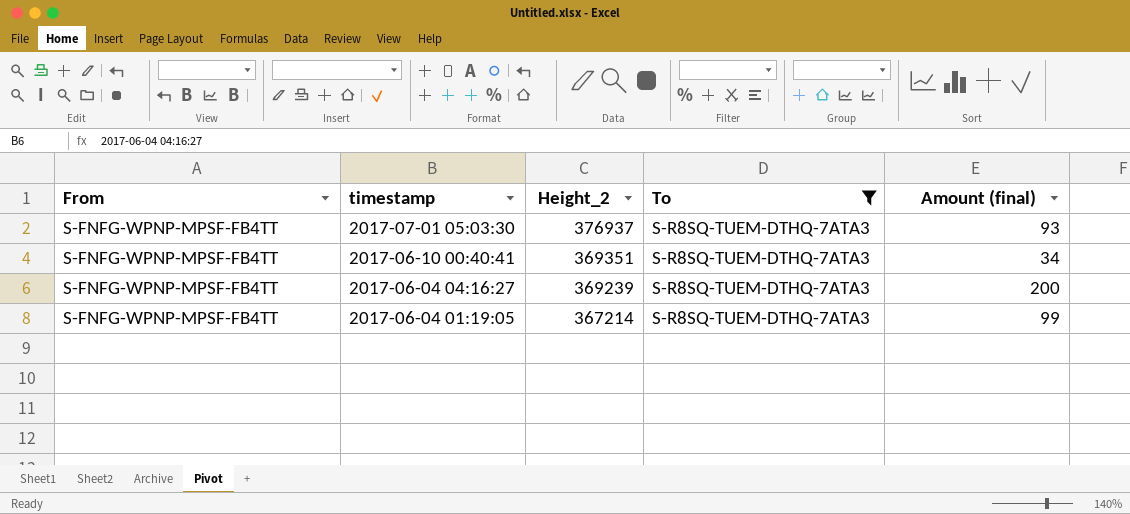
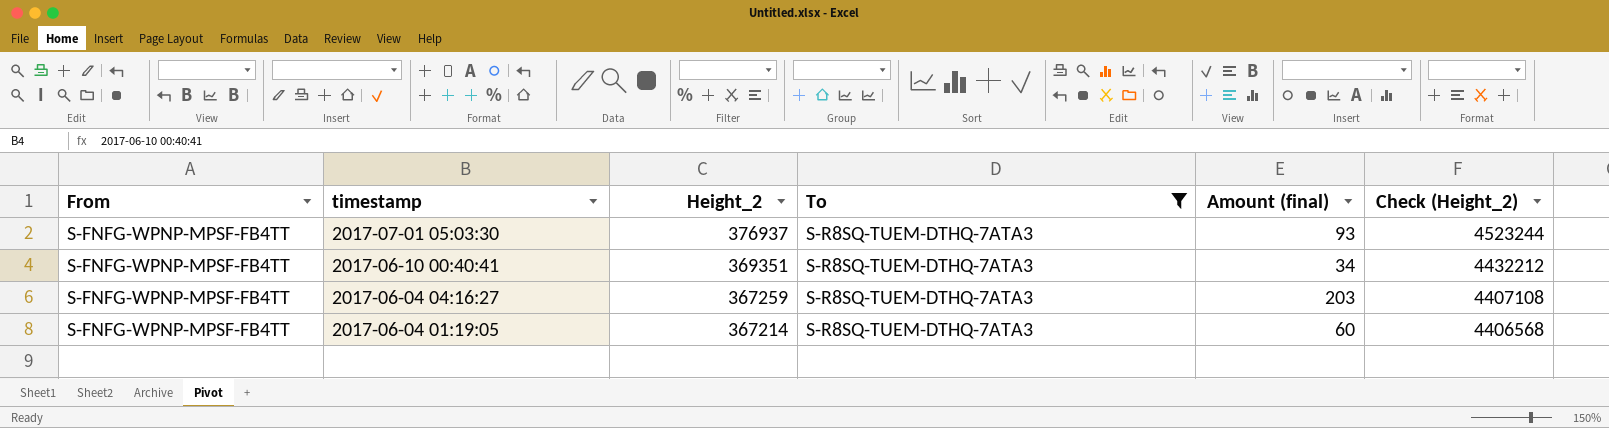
column Check (Height_2) | formula: none -> [Height_2] * 12
2017-06-04 04:16:27 | Height_2: 369239 -> 367259
2017-06-04 04:16:27 | Amount (final): 200 -> 203
2017-06-04 01:19:05 | Amount (final): 99 -> 60

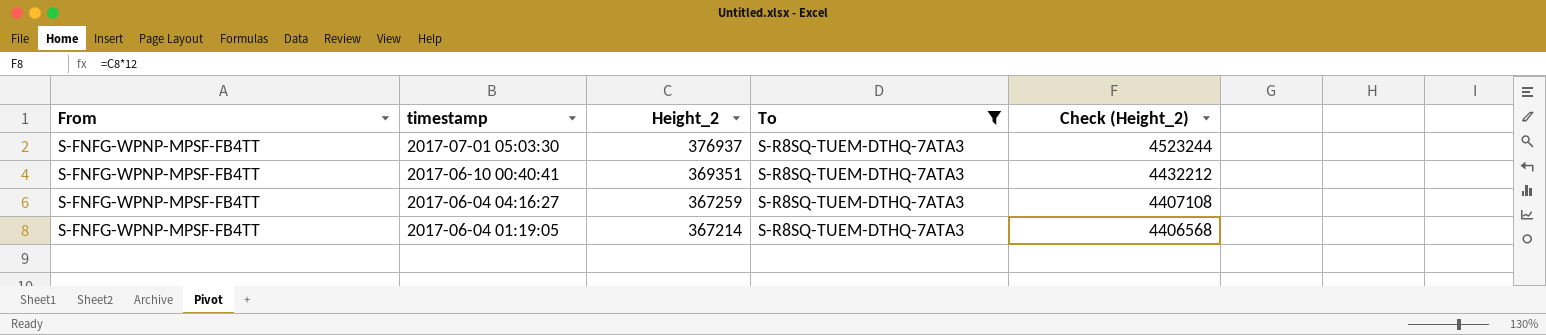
column Amount (final) | position: 5 -> none

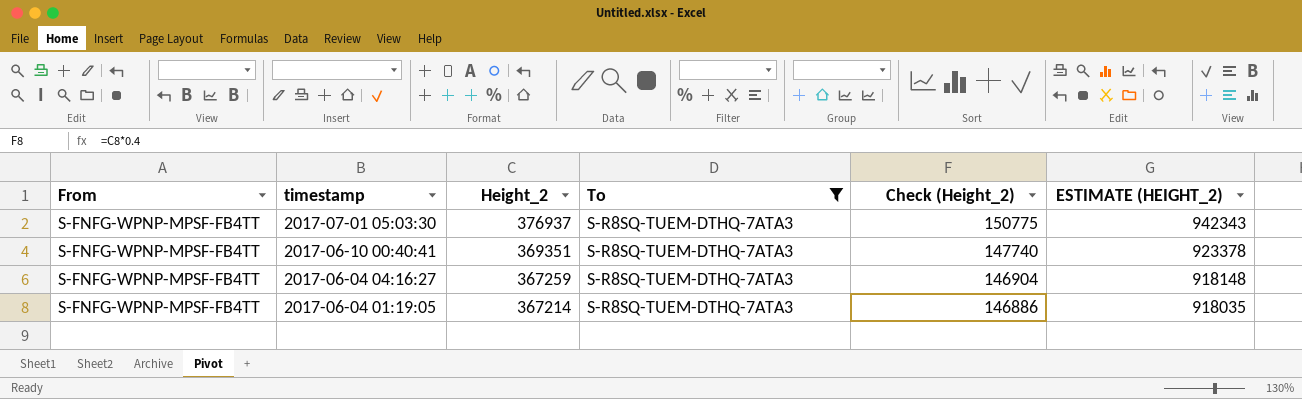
column Check (Height_2) | formula: [Height_2] * 12 -> [Height_2] * 0.4
column ESTIMATE (HEIGHT_2) | formula: none -> [Height_2] * 2.5

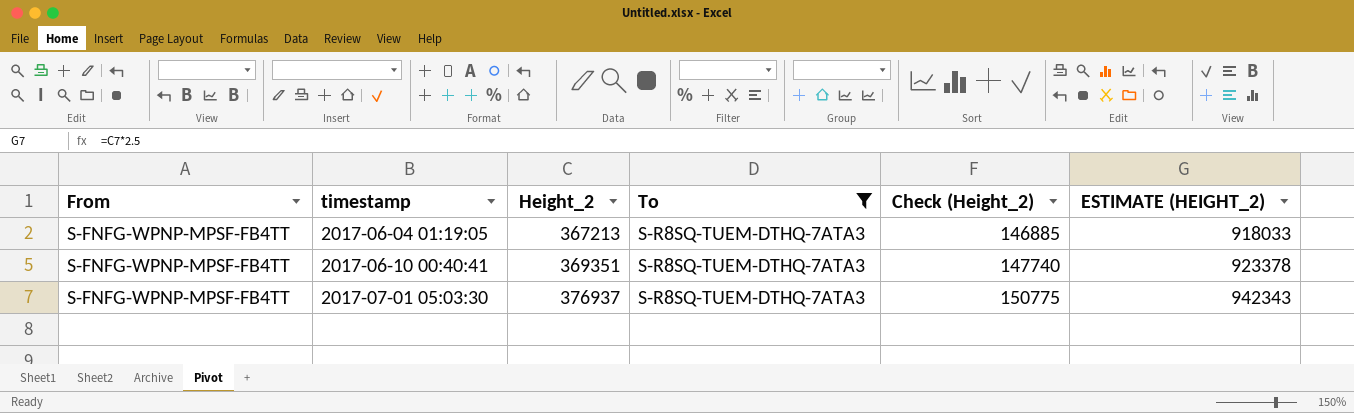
row order: timestamp descending -> timestamp ascending
row 2017-06-04 04:16:27: S-FNFG-WPNP-MPSF-FB4TT | 367259 | S-R8SQ-TUEM-DTHQ-7ATA3 | 146904 | 918148 -> none
2017-06-04 01:19:05 | Height_2: 367214 -> 367213
2017-06-04 01:19:05 | Check (Height_2): 146886 -> 146885
2017-06-04 01:19:05 | ESTIMATE (HEIGHT_2): 918035 -> 918033

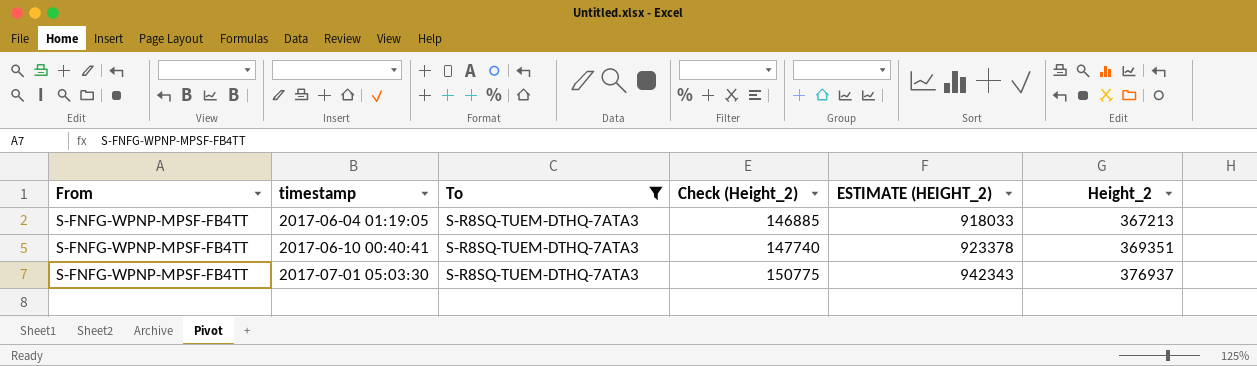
column Height_2 | position: 3 -> 6

